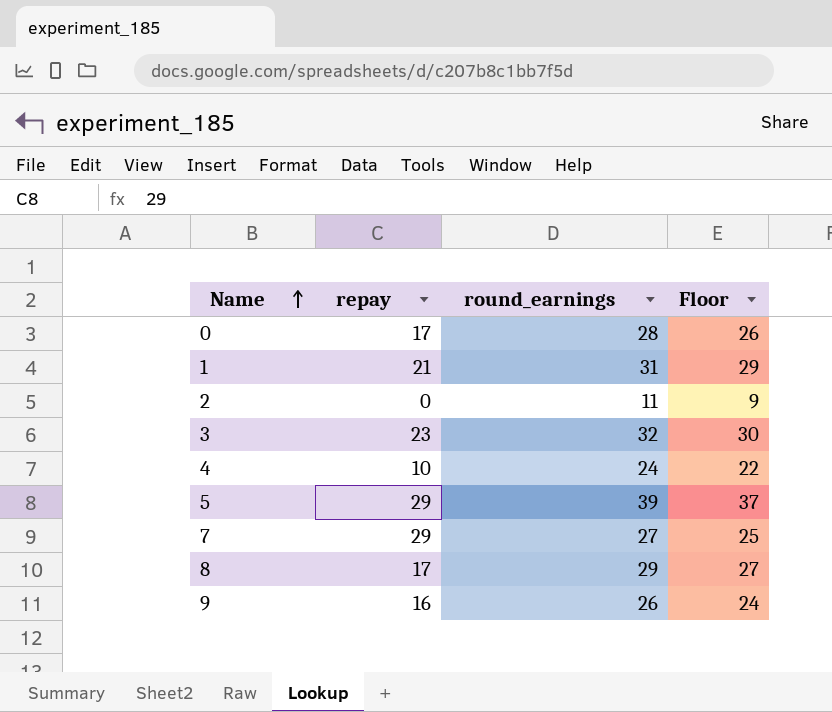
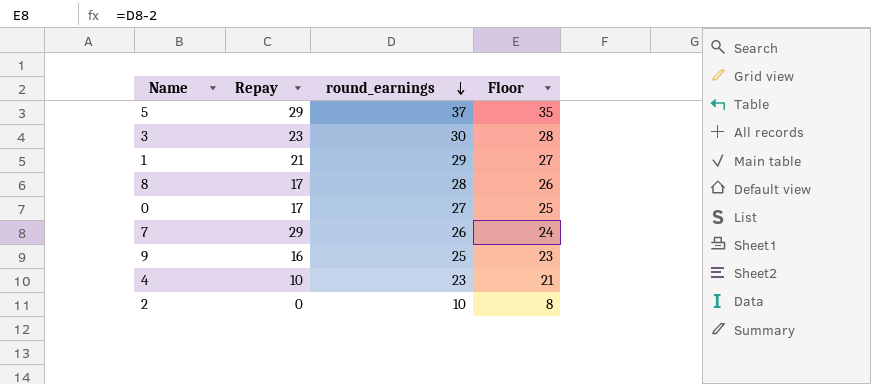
row order: Name ascending -> round_earnings descending
column name: repay -> Repay
5 | round_earnings: 39 -> 37
5 | Floor: 37 -> 35
3 | round_earnings: 32 -> 30
3 | Floor: 30 -> 28
1 | round_earnings: 31 -> 29
1 | Floor: 29 -> 27
8 | round_earnings: 29 -> 28
8 | Floor: 27 -> 26
0 | round_earnings: 28 -> 27
0 | Floor: 26 -> 25
7 | round_earnings: 27 -> 26
7 | Floor: 25 -> 24
9 | round_earnings: 26 -> 25
9 | Floor: 24 -> 23
4 | round_earnings: 24 -> 23
4 | Floor: 22 -> 21
2 | round_earnings: 11 -> 10
2 | Floor: 9 -> 8

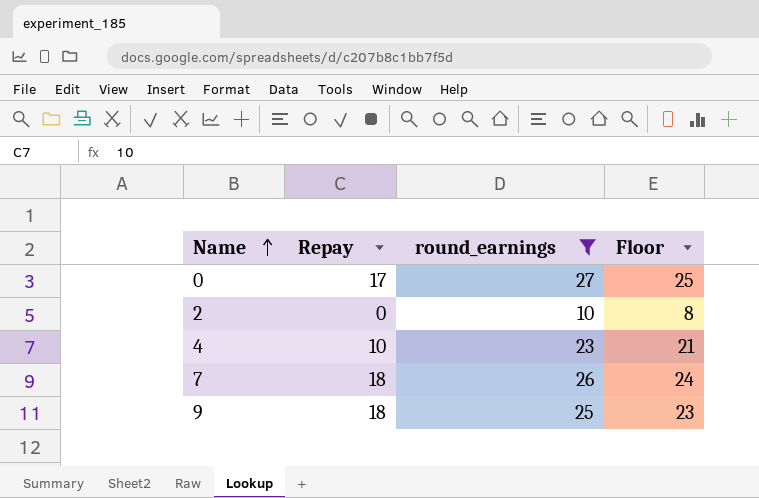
filter: none -> round_earnings <= 27
row order: round_earnings descending -> Name ascending
7 | Repay: 29 -> 18
9 | Repay: 16 -> 18

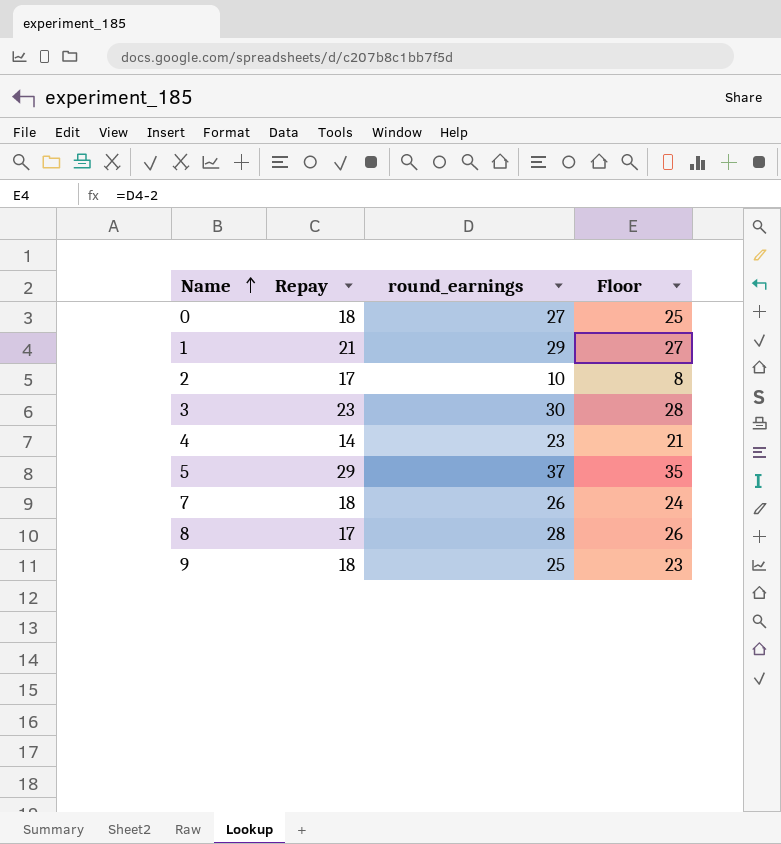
filter: round_earnings <= 27 -> none
0 | Repay: 17 -> 18
2 | Repay: 0 -> 17
4 | Repay: 10 -> 14

